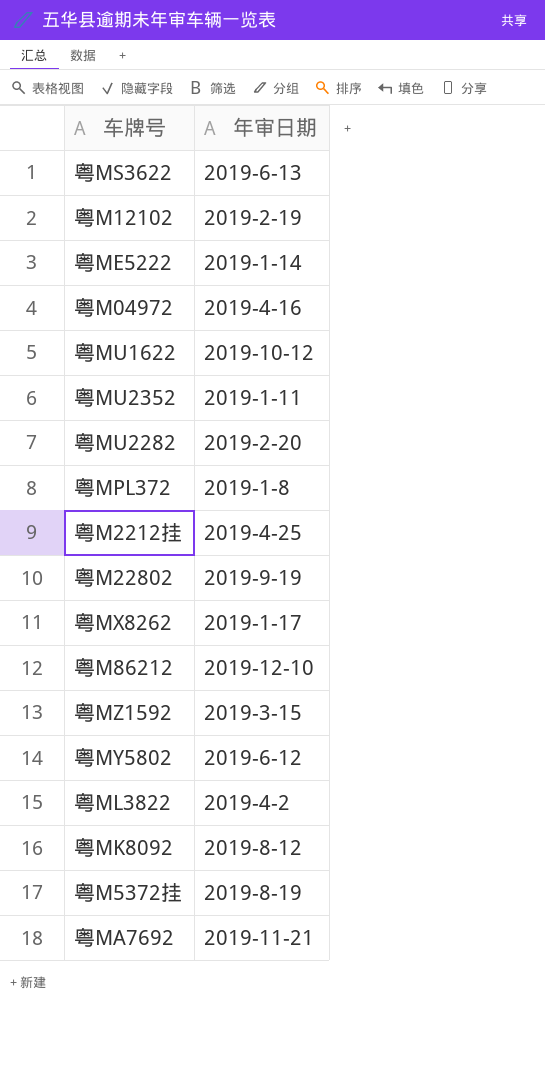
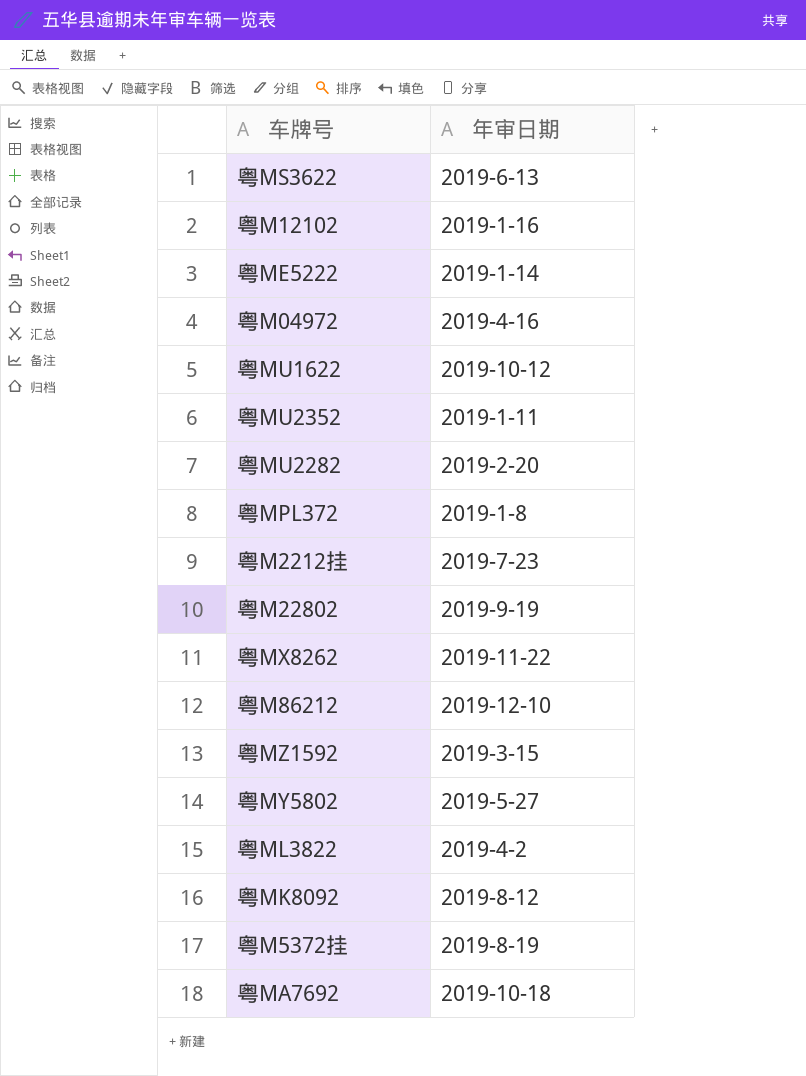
粤M12102 | 年审日期: 2019-2-19 -> 2019-1-16
粤M2212挂 | 年审日期: 2019-4-25 -> 2019-7-23
粤MX8262 | 年审日期: 2019-1-17 -> 2019-11-22
粤MY5802 | 年审日期: 2019-6-12 -> 2019-5-27
粤MA7692 | 年审日期: 2019-11-21 -> 2019-10-18

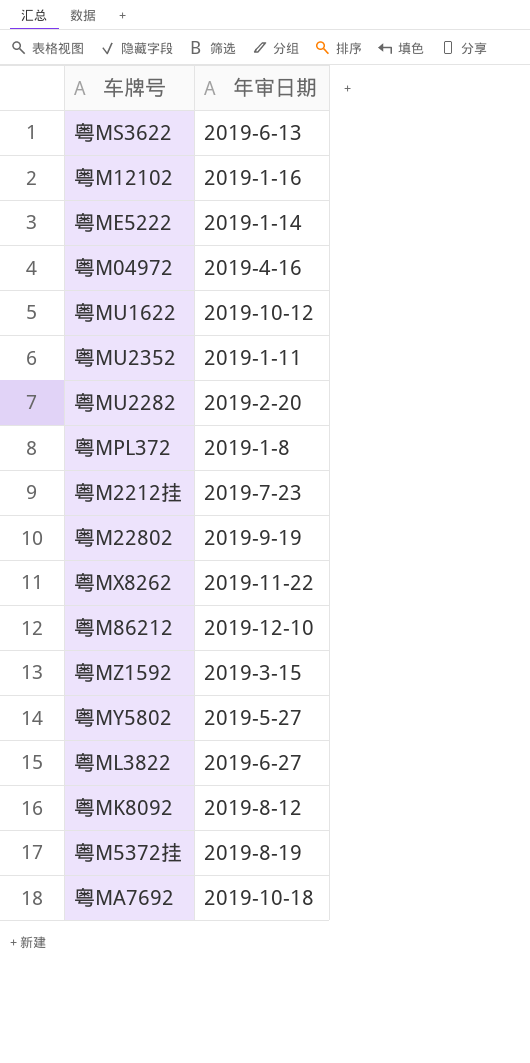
粤ML3822 | 年审日期: 2019-4-2 -> 2019-6-27

